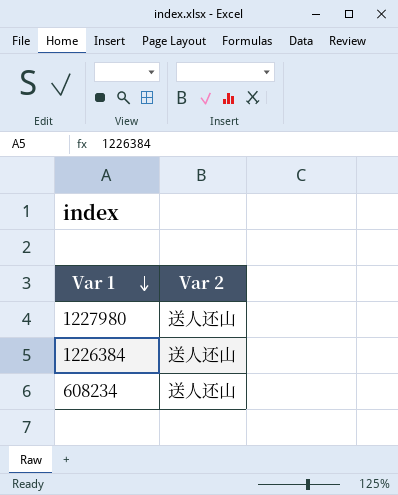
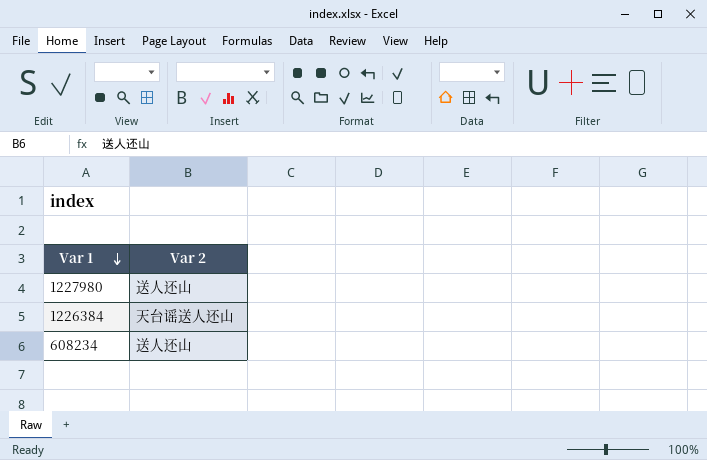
1226384 | Var 2: 送人还山 -> 天台谣送人还山

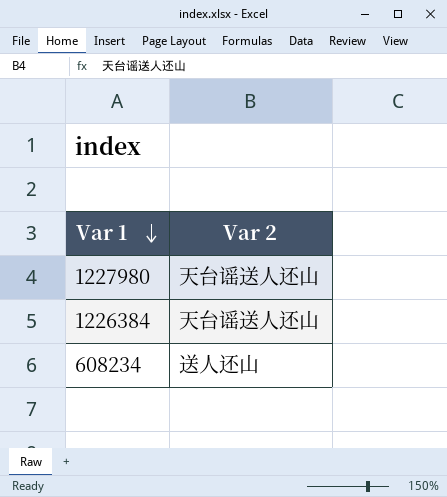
1227980 | Var 2: 送人还山 -> 天台谣送人还山

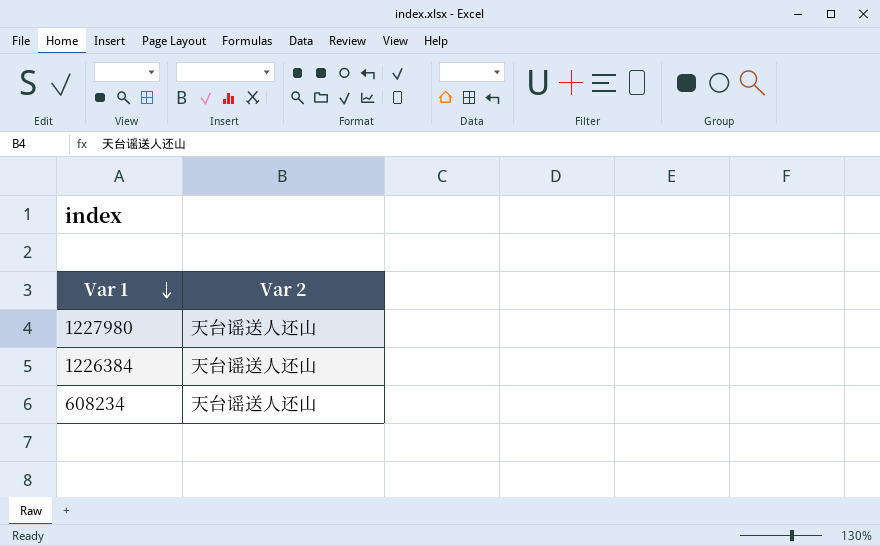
608234 | Var 2: 送人还山 -> 天台谣送人还山

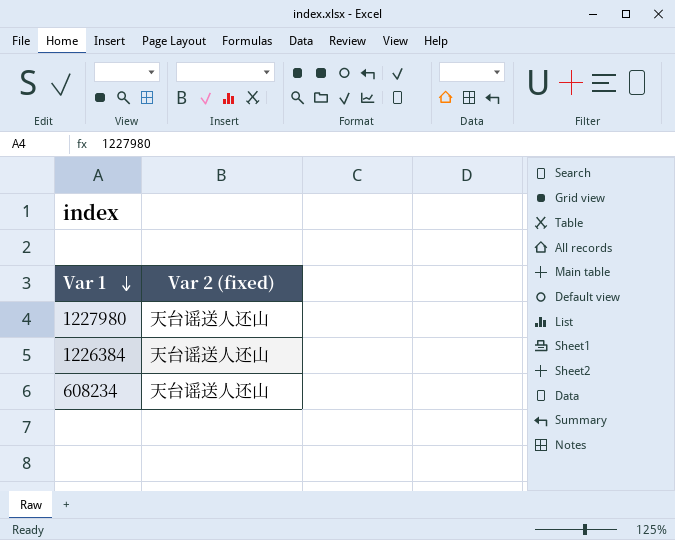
column name: Var 2 -> Var 2 (fixed)

